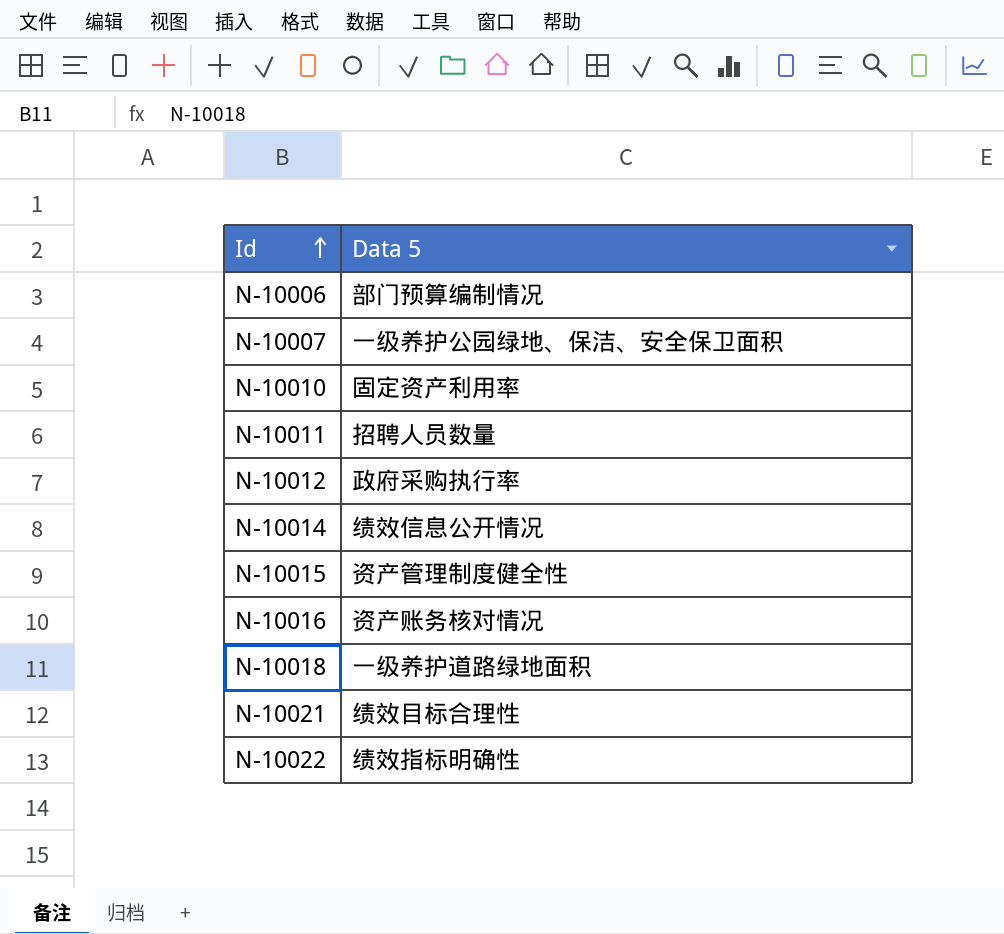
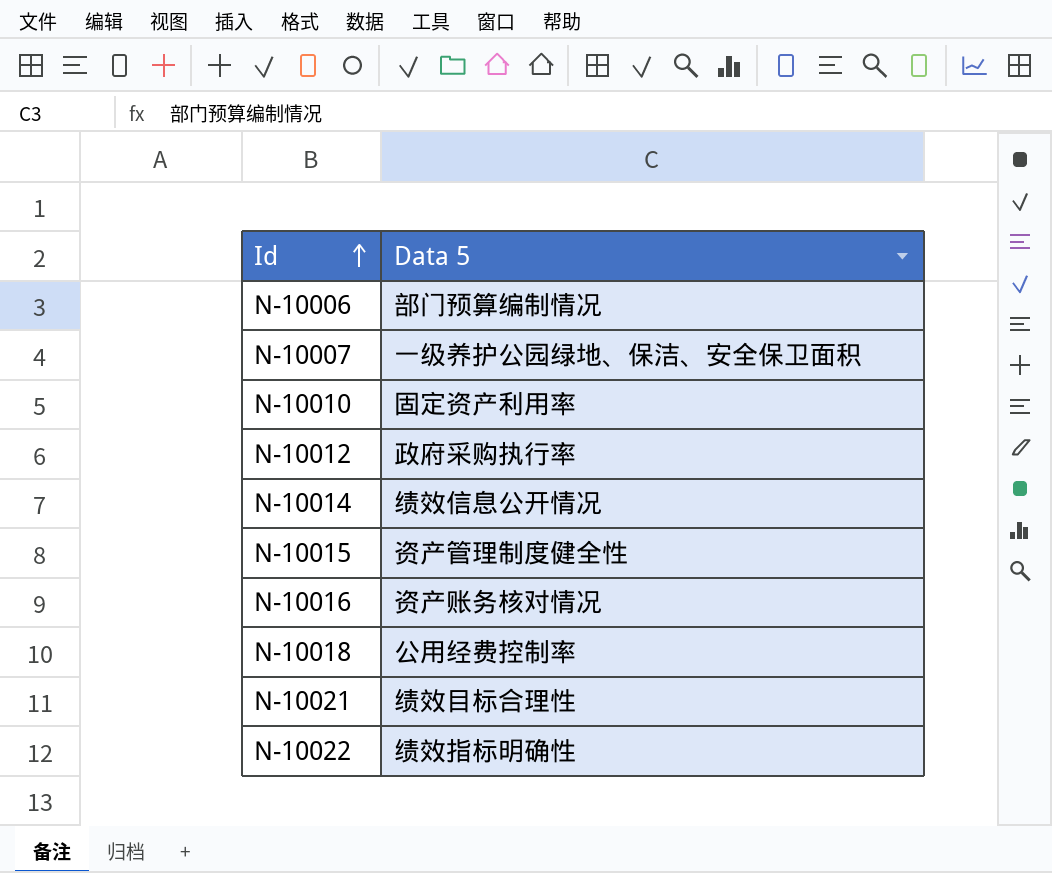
row N-10011: 招聘人员数量 -> none
N-10018 | Data 5: 一级养护道路绿地面积 -> 公用经费控制率

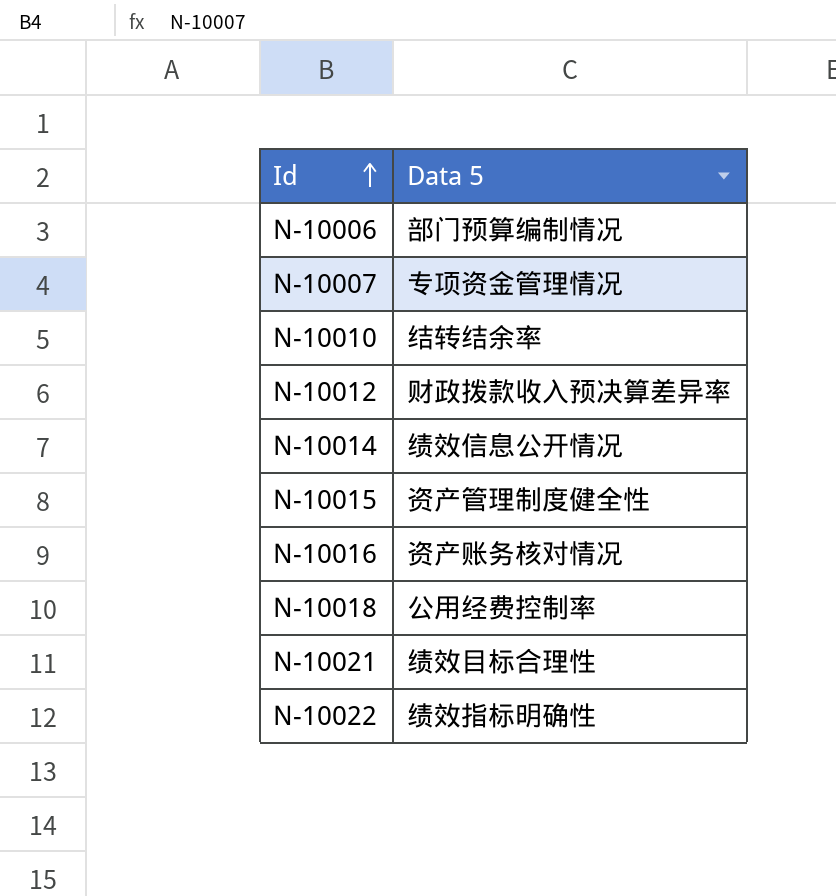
N-10007 | Data 5: 一级养护公园绿地、保洁、安全保卫面积 -> 专项资金管理情况
N-10010 | Data 5: 固定资产利用率 -> 结转结余率
N-10012 | Data 5: 政府采购执行率 -> 财政拨款收入预决算差异率

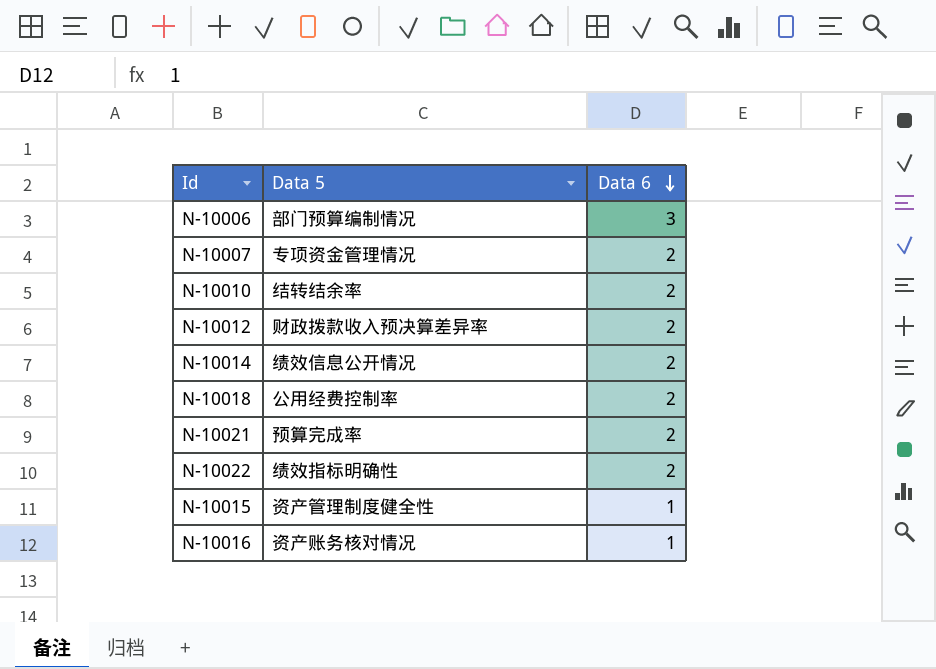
row order: Id ascending -> Data 6 descending
column Data 6 | position: none -> 3
N-10021 | Data 5: 绩效目标合理性 -> 预算完成率

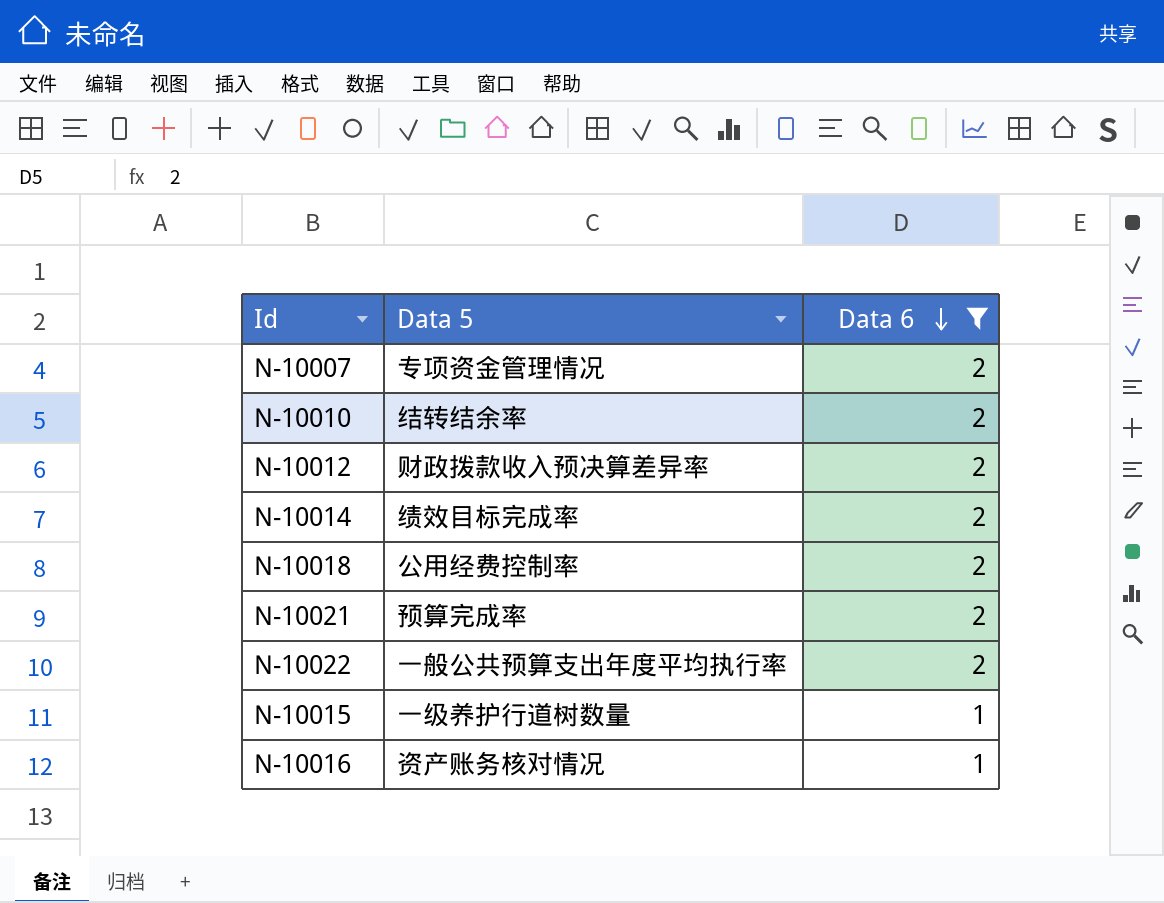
filter: none -> Data 6 != 3
N-10014 | Data 5: 绩效信息公开情况 -> 绩效目标完成率
N-10022 | Data 5: 绩效指标明确性 -> 一般公共预算支出年度平均执行率
N-10015 | Data 5: 资产管理制度健全性 -> 一级养护行道树数量

